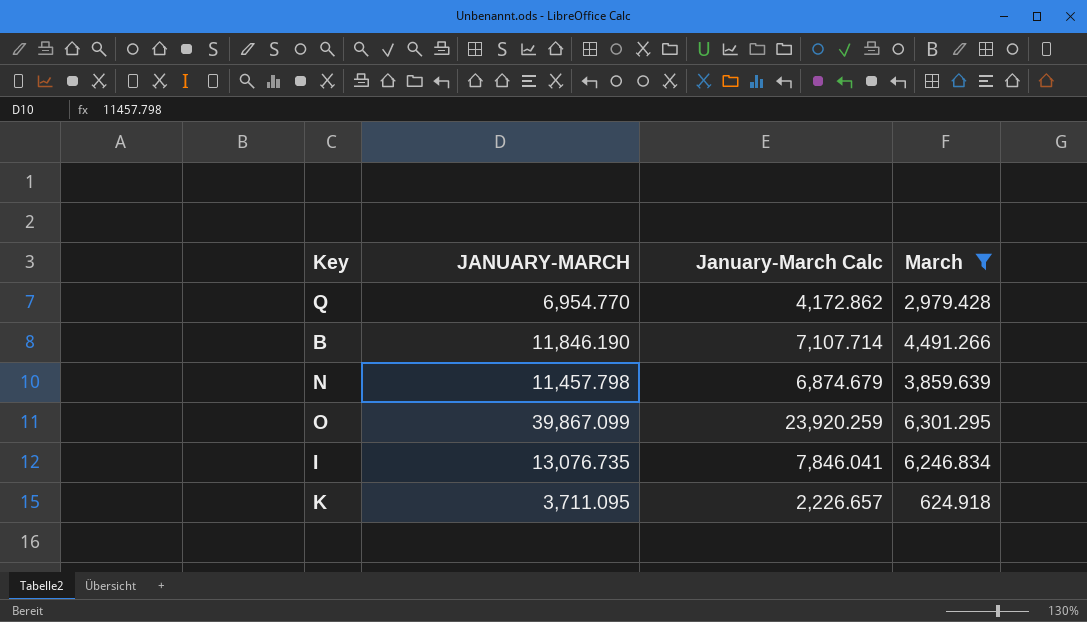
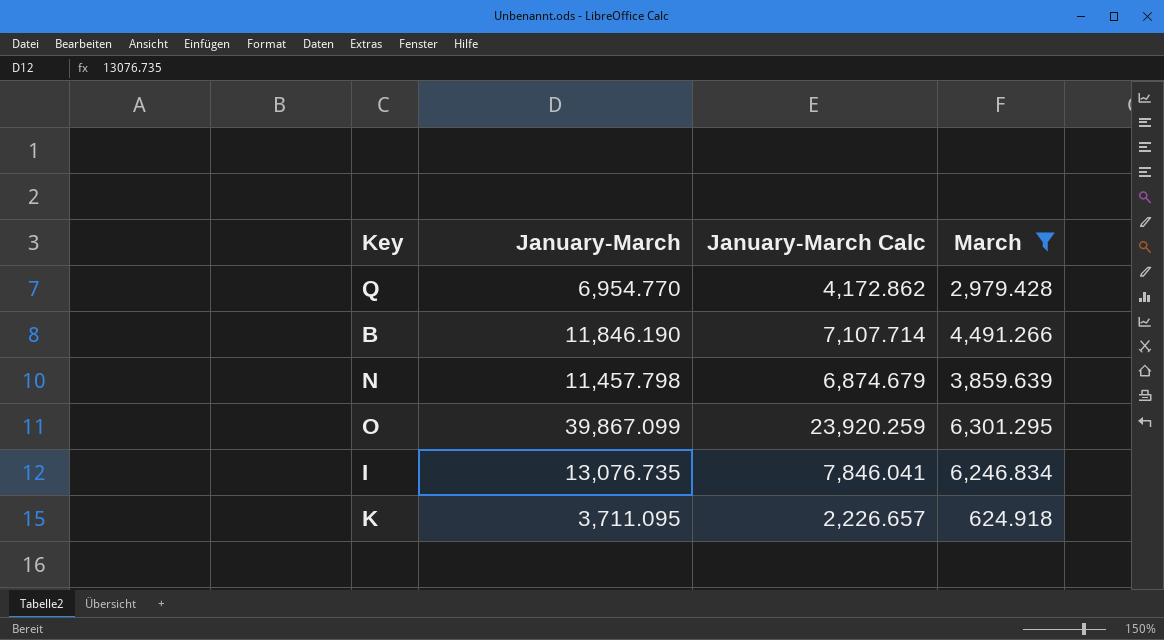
column name: JANUARY-MARCH -> January-March

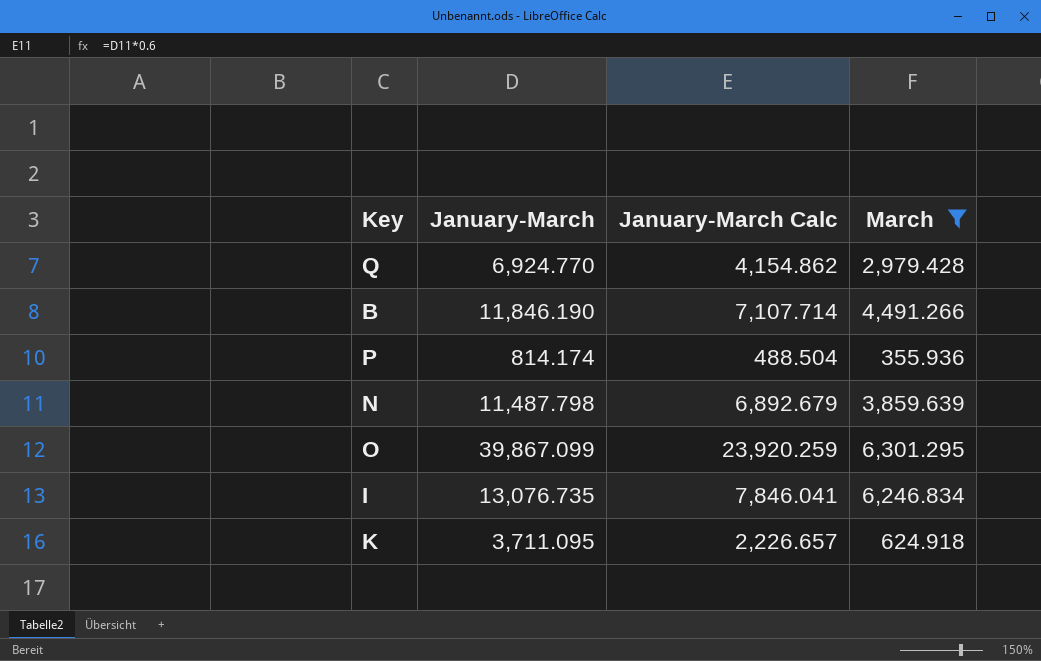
Q | January-March: 6,954.770 -> 6,924.770
Q | January-March Calc: 4,172.862 -> 4,154.862
row P: none -> 814.174 | 488.504 | 355.936
N | January-March: 11,457.798 -> 11,487.798
N | January-March Calc: 6,874.679 -> 6,892.679

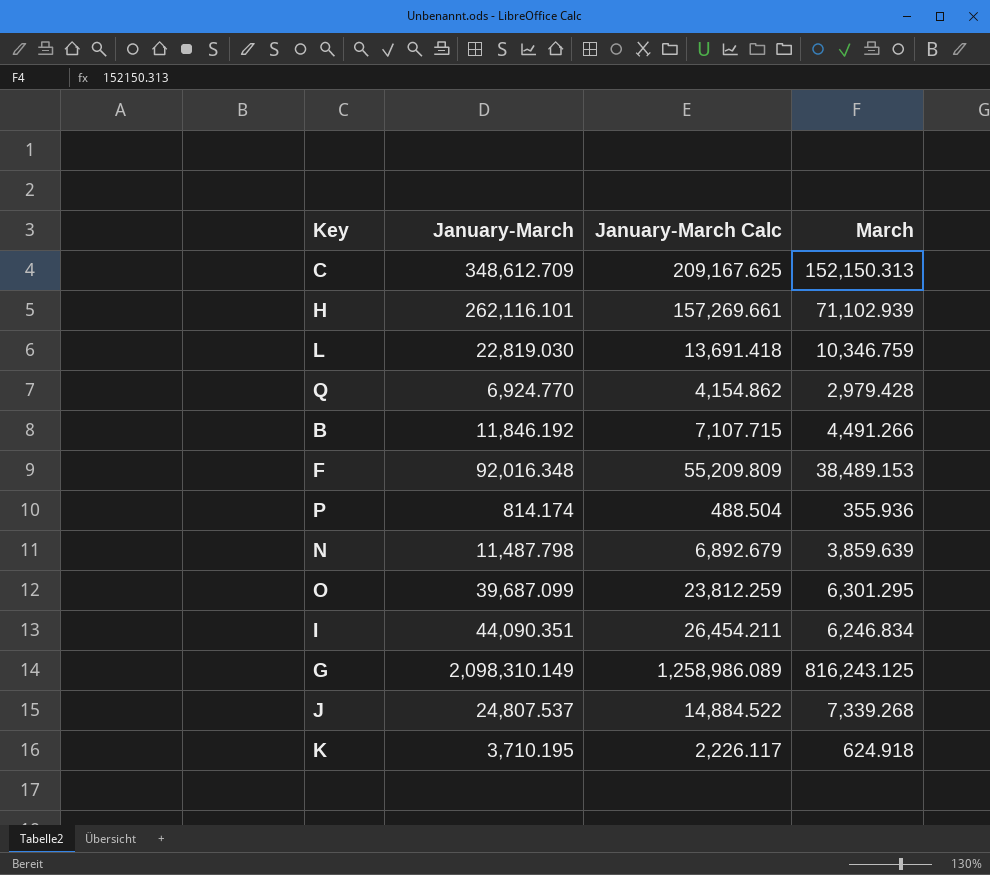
filter: March <= 6,301.295 -> none
B | January-March: 11,846.190 -> 11,846.192
B | January-March Calc: 7,107.714 -> 7,107.715
O | January-March: 39,867.099 -> 39,687.099
O | January-March Calc: 23,920.259 -> 23,812.259
I | January-March: 13,076.735 -> 44,090.351
I | January-March Calc: 7,846.041 -> 26,454.211
K | January-March: 3,711.095 -> 3,710.195
K | January-March Calc: 2,226.657 -> 2,226.117

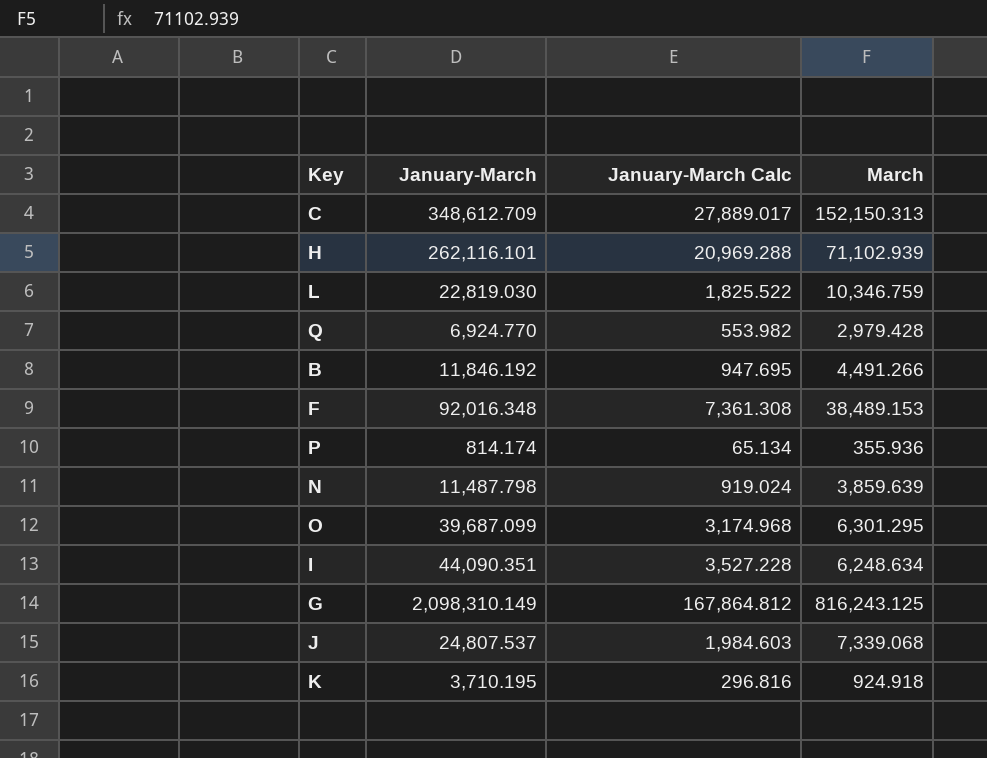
column January-March Calc | formula: [January-March] * 0.6 -> [January-March] * 0.08
I | March: 6,246.834 -> 6,248.634
J | March: 7,339.268 -> 7,339.068
K | March: 624.918 -> 924.918

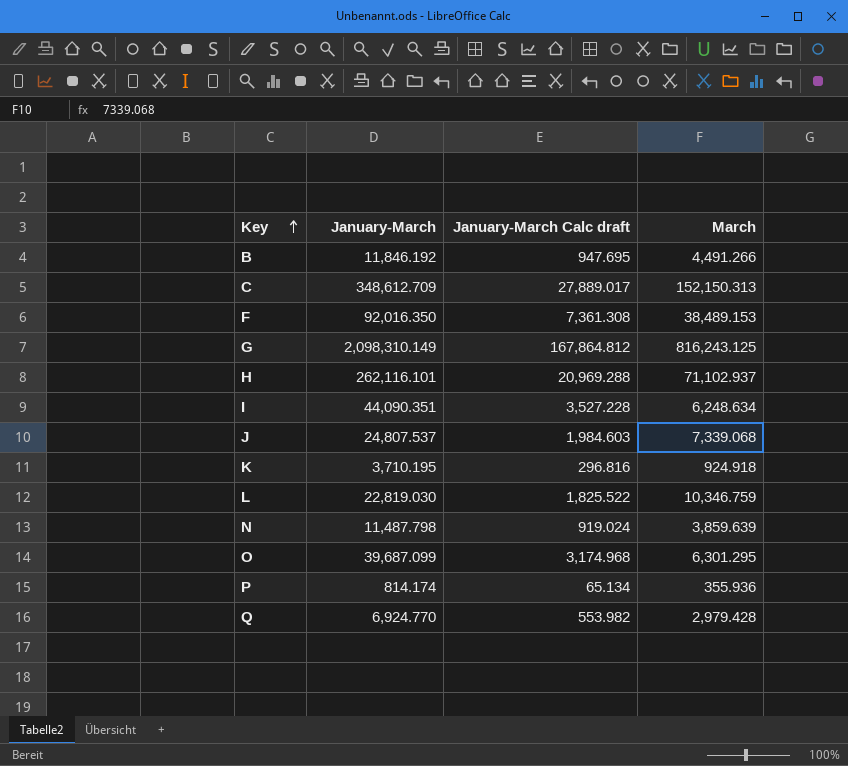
row order: none -> Key ascending
column name: January-March Calc -> January-March Calc draft
F | January-March: 92,016.348 -> 92,016.350
H | March: 71,102.939 -> 71,102.937

